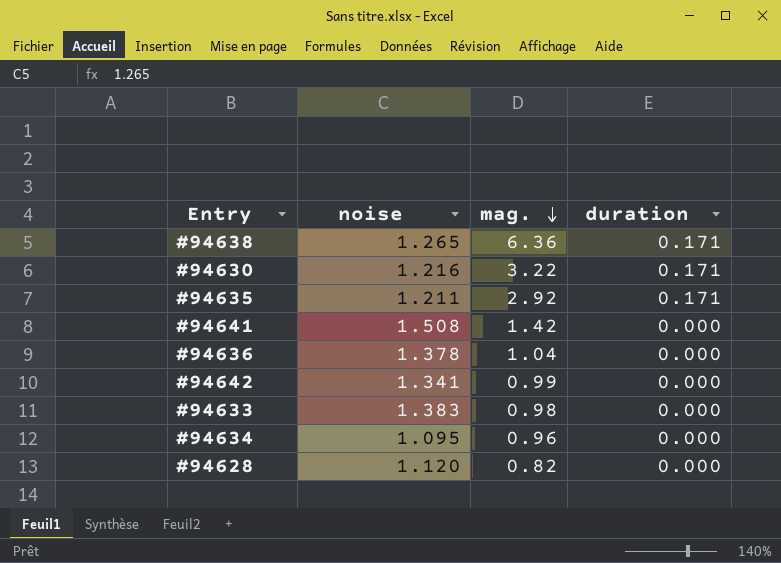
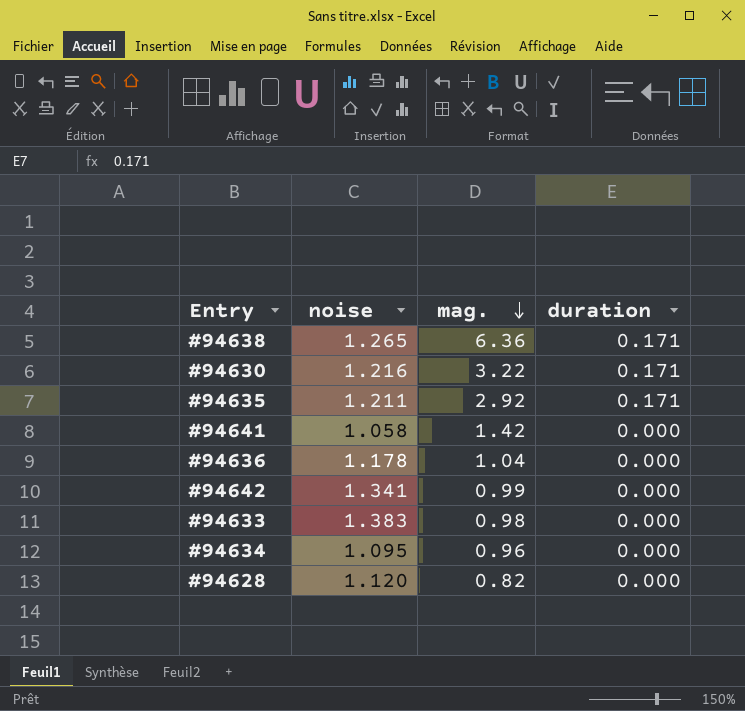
#94641 | noise: 1.508 -> 1.058
#94636 | noise: 1.378 -> 1.178

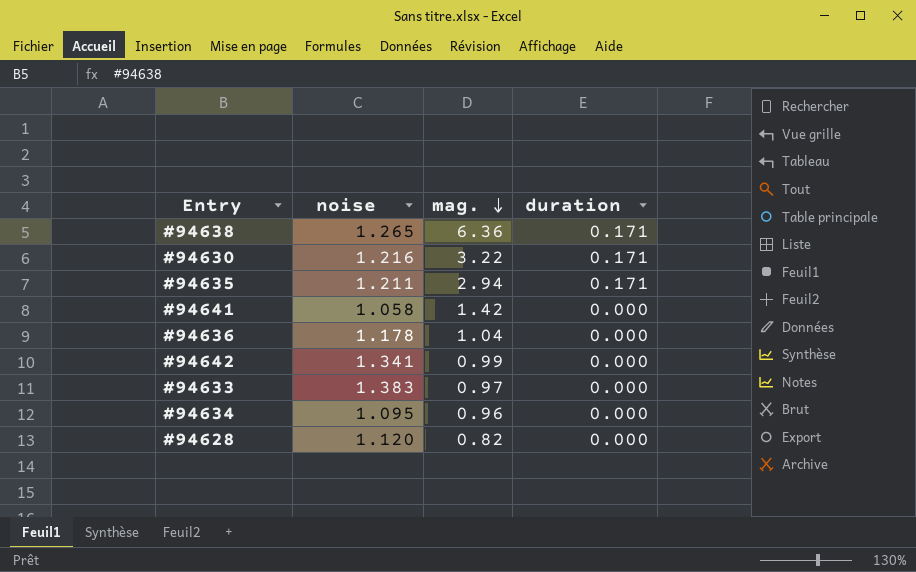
#94635 | mag.: 2.92 -> 2.94
#94633 | mag.: 0.98 -> 0.97

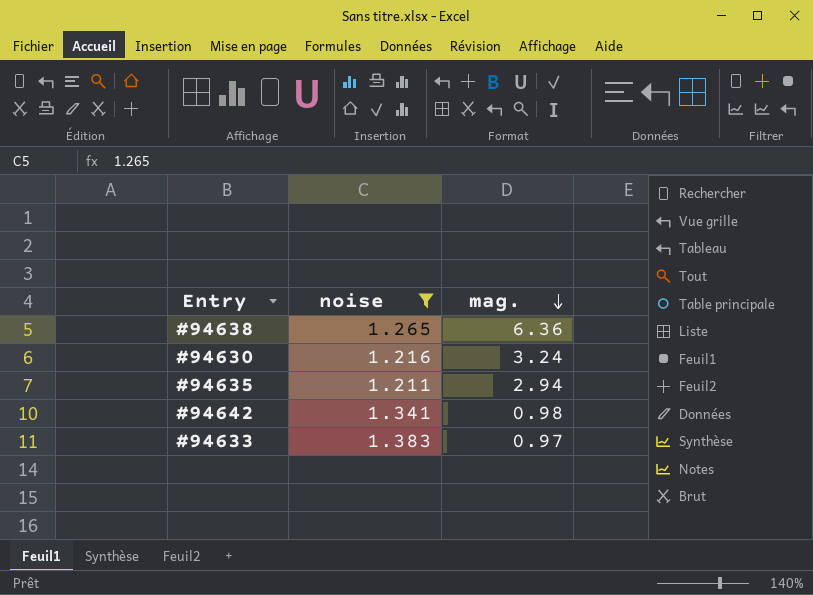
filter: none -> noise >= 1.211
column duration | position: 4 -> none
#94630 | mag.: 3.22 -> 3.24
#94642 | mag.: 0.99 -> 0.98

